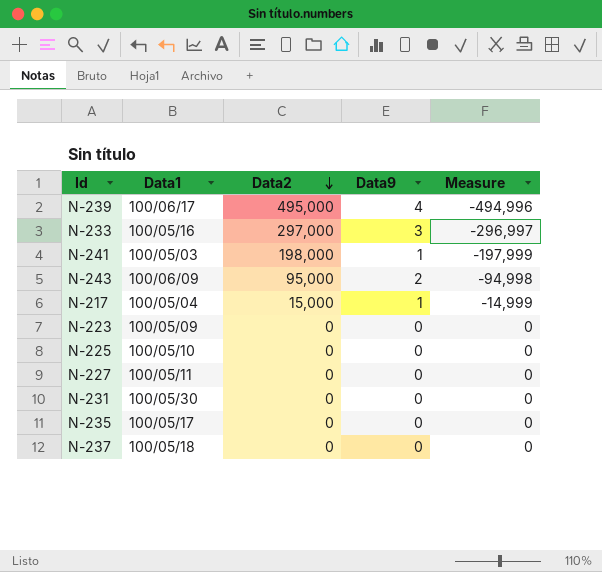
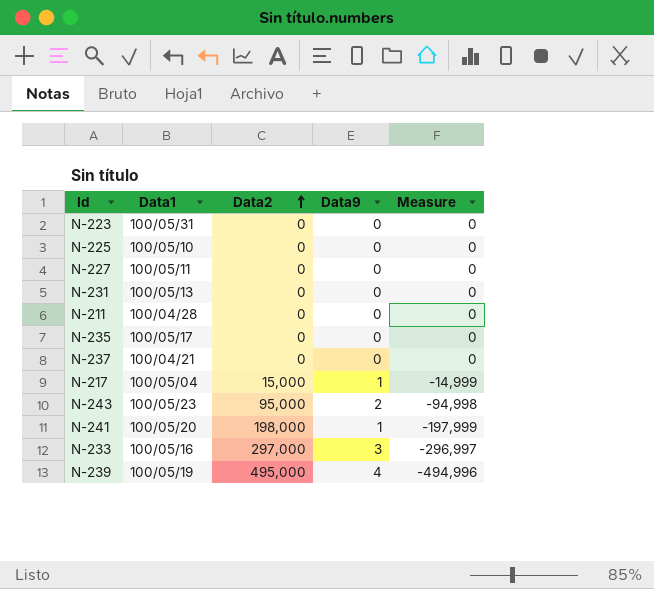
row order: Data2 descending -> Data2 ascending
N-223 | Data1: 100/05/09 -> 100/05/31
N-231 | Data1: 100/05/30 -> 100/05/13
row N-211: none -> 100/04/28 | 0 | 0 | 0
N-237 | Data1: 100/05/18 -> 100/04/21
N-243 | Data1: 100/06/09 -> 100/05/23
N-241 | Data1: 100/05/03 -> 100/05/20
N-239 | Data1: 100/06/17 -> 100/05/19

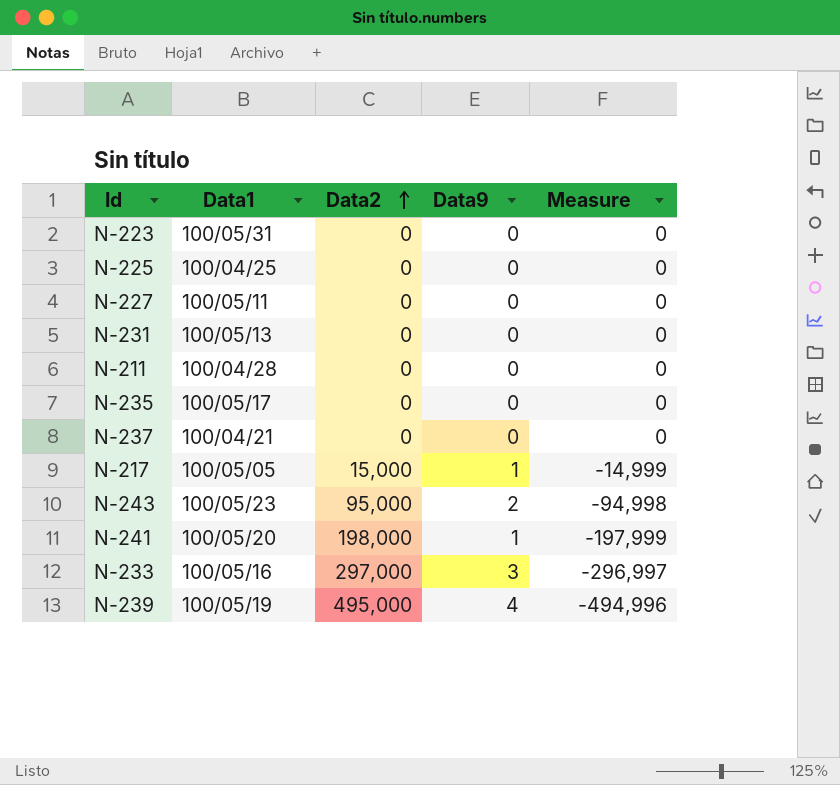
N-225 | Data1: 100/05/10 -> 100/04/25
N-217 | Data1: 100/05/04 -> 100/05/05

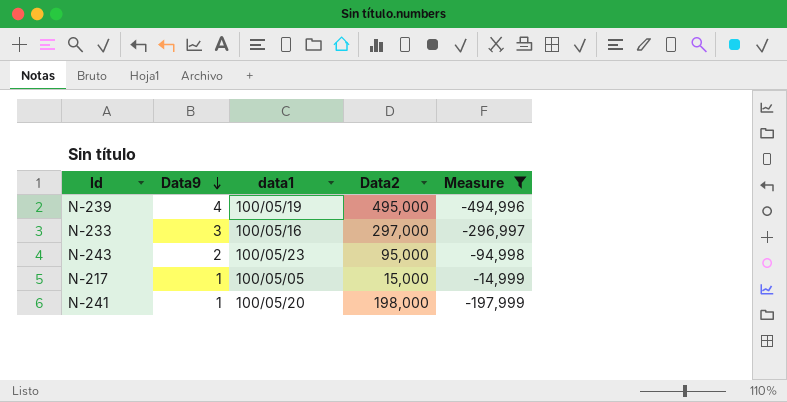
filter: none -> Measure != 0
row order: Data2 ascending -> Data9 descending
column Data9 | position: 4 -> 2
column name: Data1 -> data1

